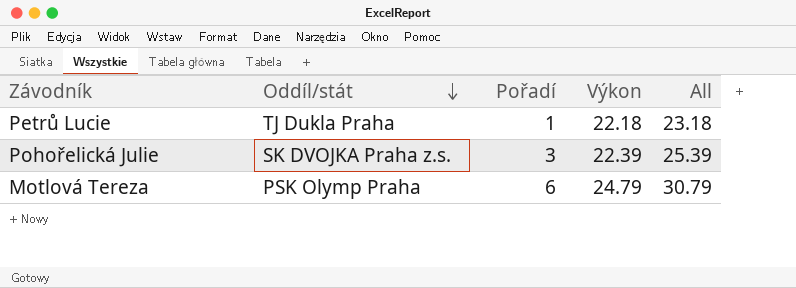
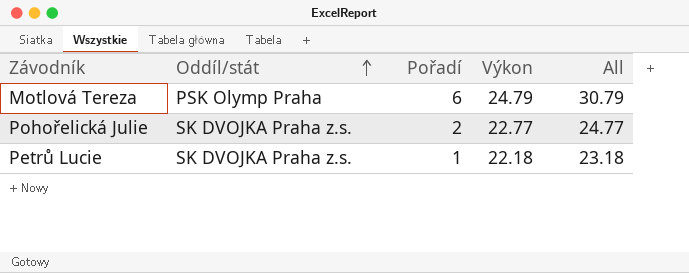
row order: Oddíl/stát descending -> Oddíl/stát ascending
Pohořelická Julie | Pořadí: 3 -> 2
Pohořelická Julie | Výkon: 22.39 -> 22.77
Pohořelická Julie | All: 25.39 -> 24.77
Petrů Lucie | Oddíl/stát: TJ Dukla Praha -> SK DVOJKA Praha z.s.

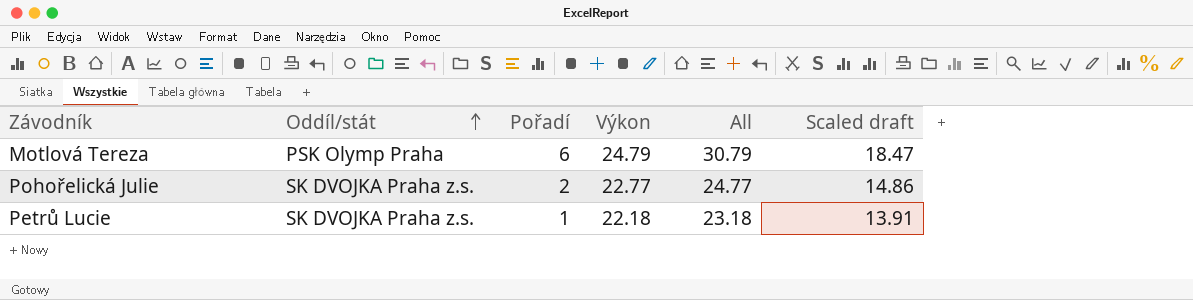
column Scaled draft | formula: none -> [All] * 0.6

